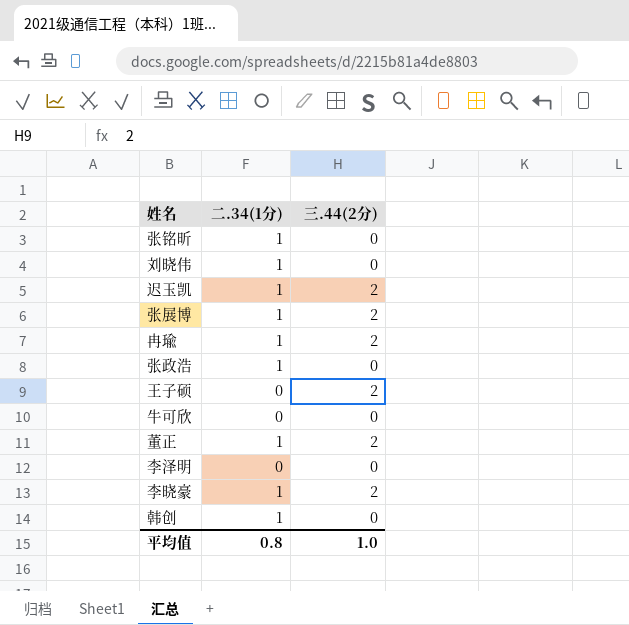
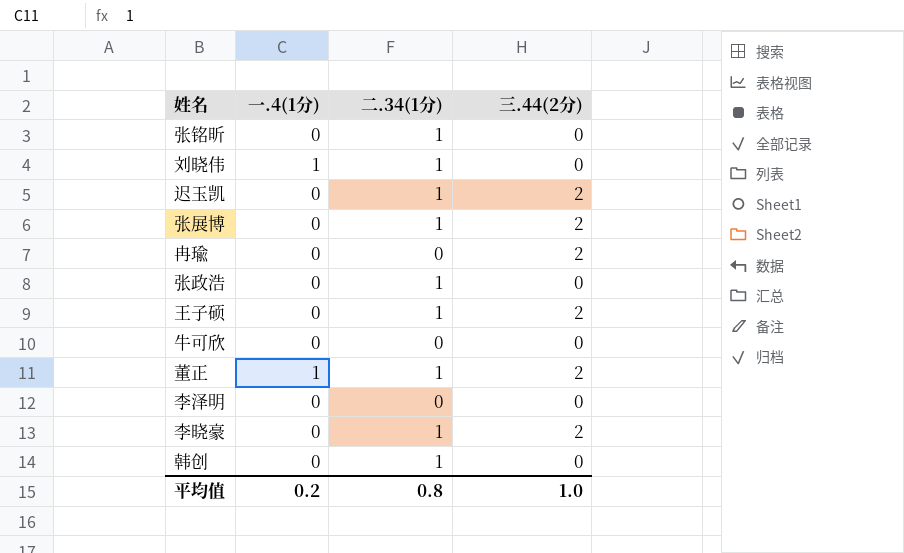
column 一.4(1分) | position: none -> 2
冉瑜 | 二.34(1分): 1 -> 0
王子硕 | 二.34(1分): 0 -> 1

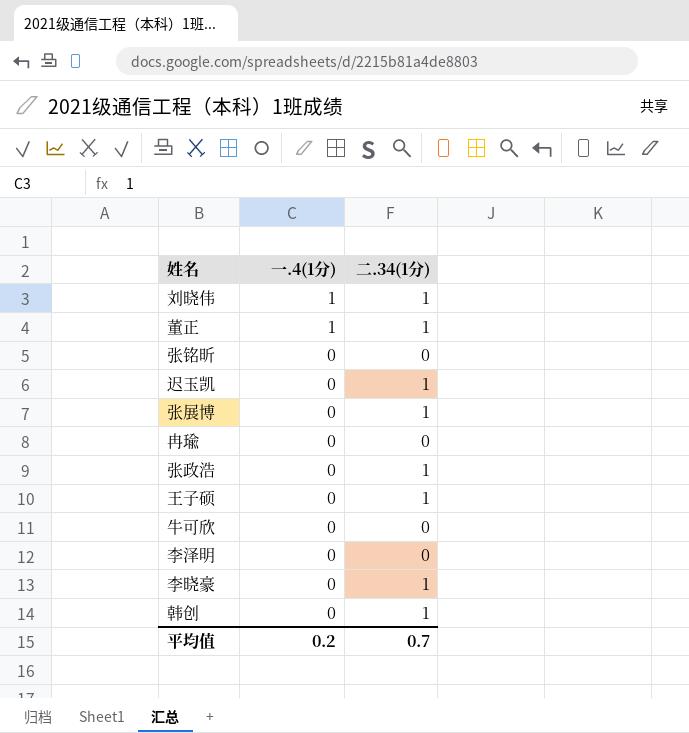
row order: none -> 一.4(1分) descending
column 三.44(2分) | position: 4 -> none
张铭昕 | 二.34(1分): 1 -> 0
平均值 | 二.34(1分): 0.8 -> 0.7

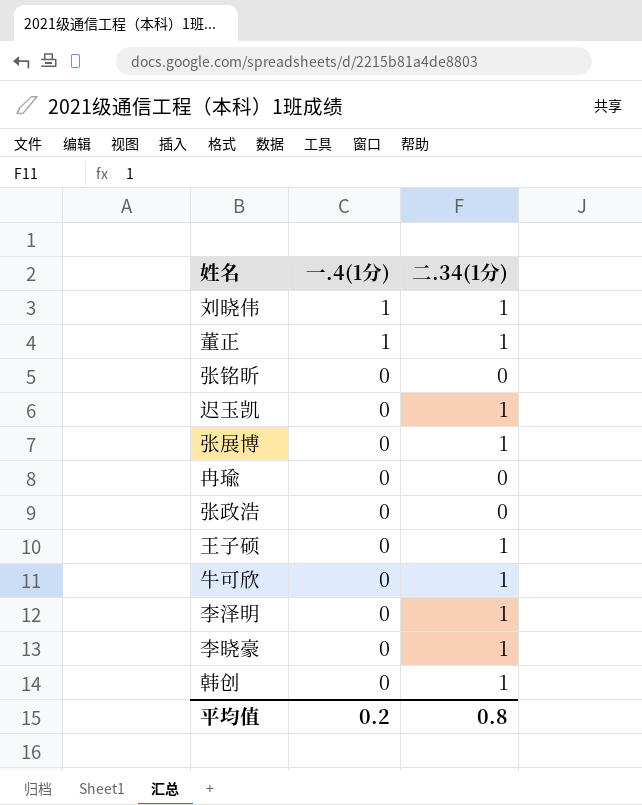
张政浩 | 二.34(1分): 1 -> 0
牛可欣 | 二.34(1分): 0 -> 1
李泽明 | 二.34(1分): 0 -> 1
平均值 | 二.34(1分): 0.7 -> 0.8

